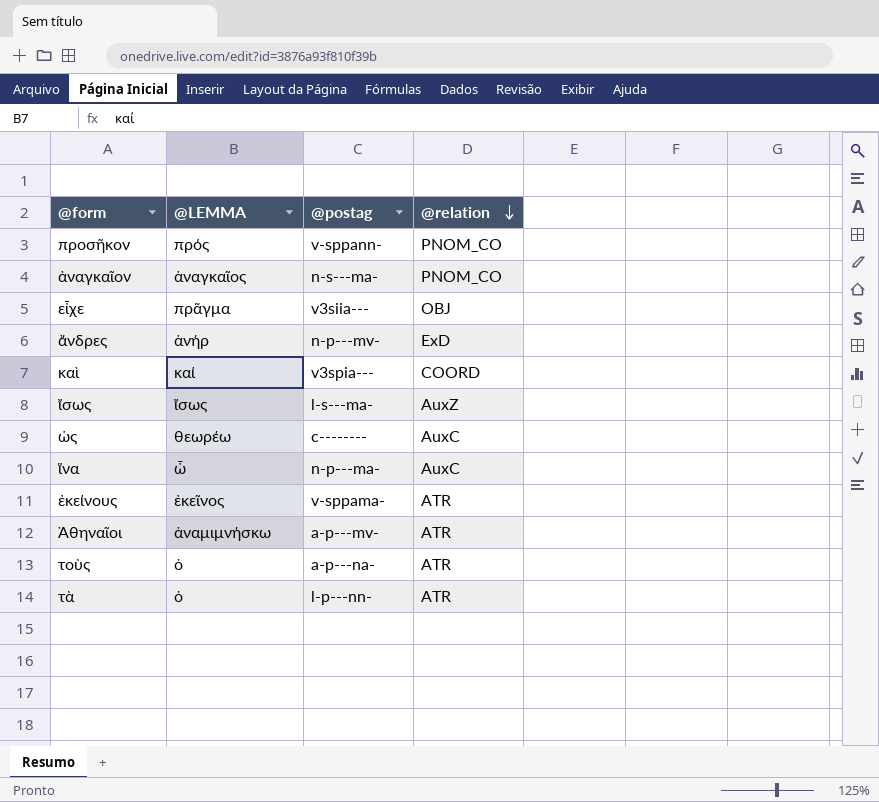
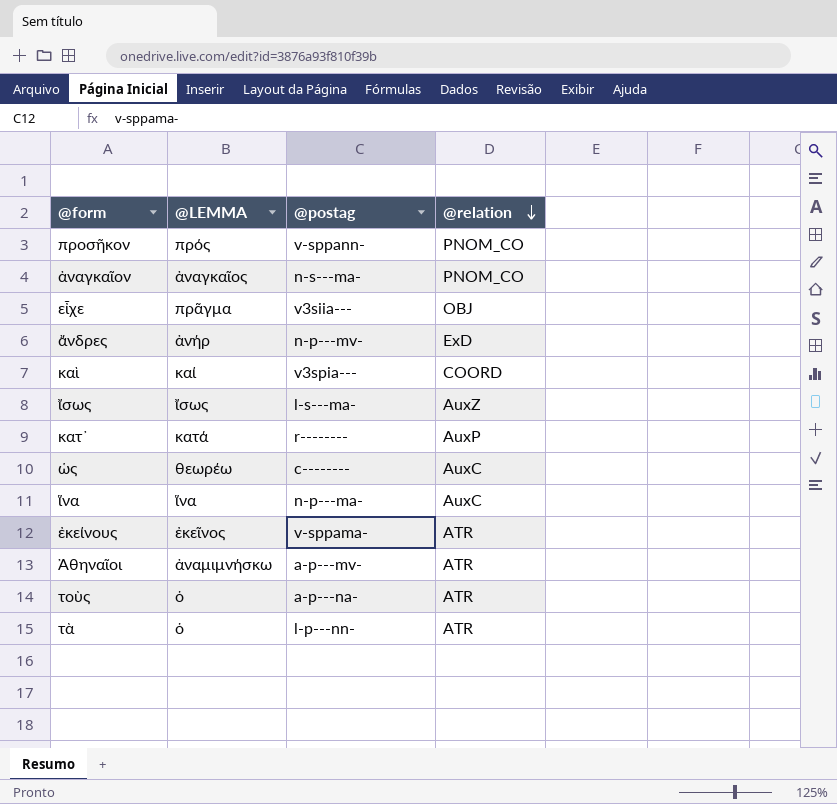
row κατ᾽: none -> κατά | r-------- | AuxP
ἵνα | @LEMMA: ὦ -> ἵνα

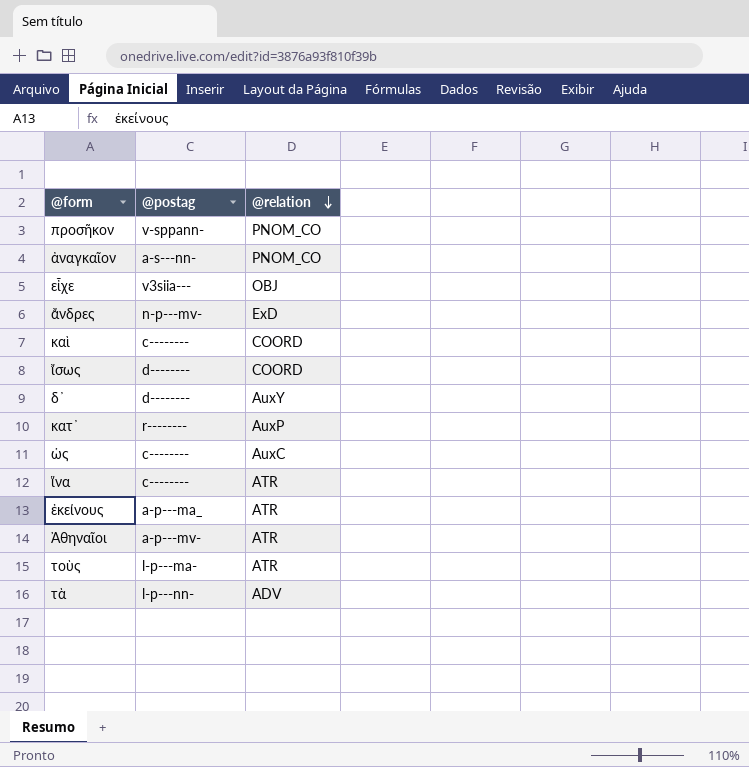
column @LEMMA | position: 2 -> none
ἀναγκαῖον | @postag: n-s---ma- -> a-s---nn-
καὶ | @postag: v3spia--- -> c--------
ἴσως | @postag: l-s---ma- -> d--------
ἴσως | @relation: AuxZ -> COORD
row δ᾽: none -> d-------- | AuxY
ἵνα | @postag: n-p---ma- -> c--------
ἵνα | @relation: AuxC -> ATR
ἐκείνους | @postag: v-sppama- -> a-p---ma_
τοὺς | @postag: a-p---na- -> l-p---ma-
τὰ | @relation: ATR -> ADV

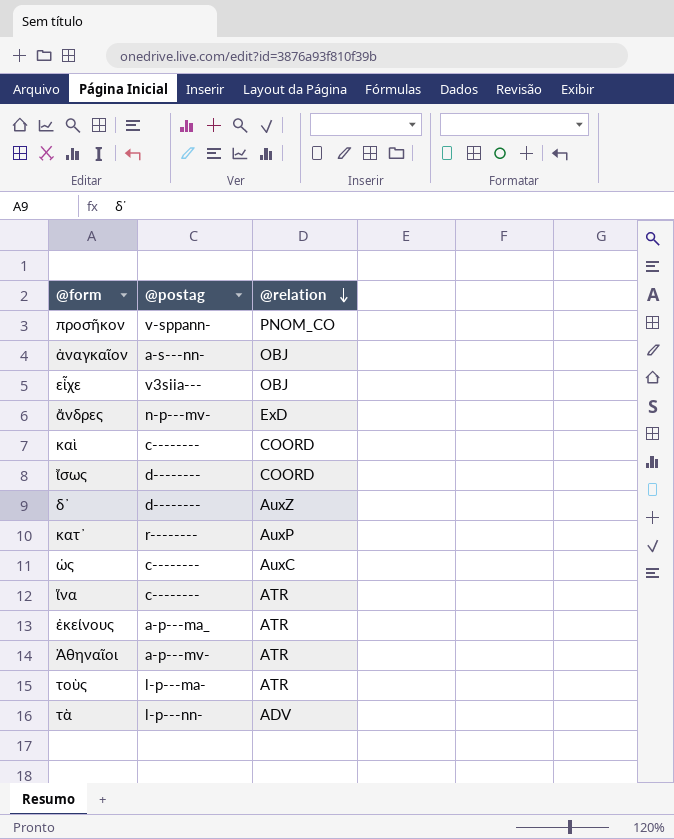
ἀναγκαῖον | @relation: PNOM_CO -> OBJ
δ᾽ | @relation: AuxY -> AuxZ

